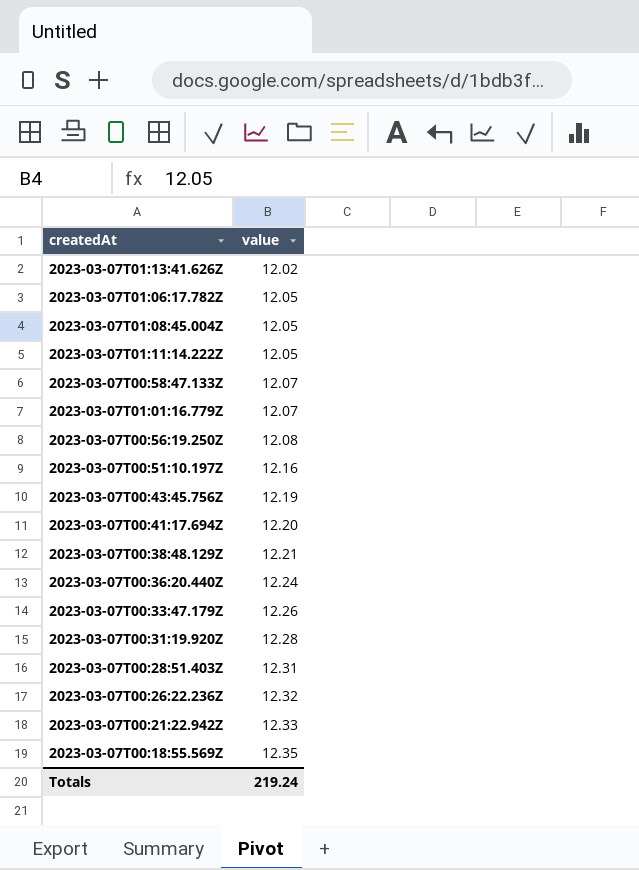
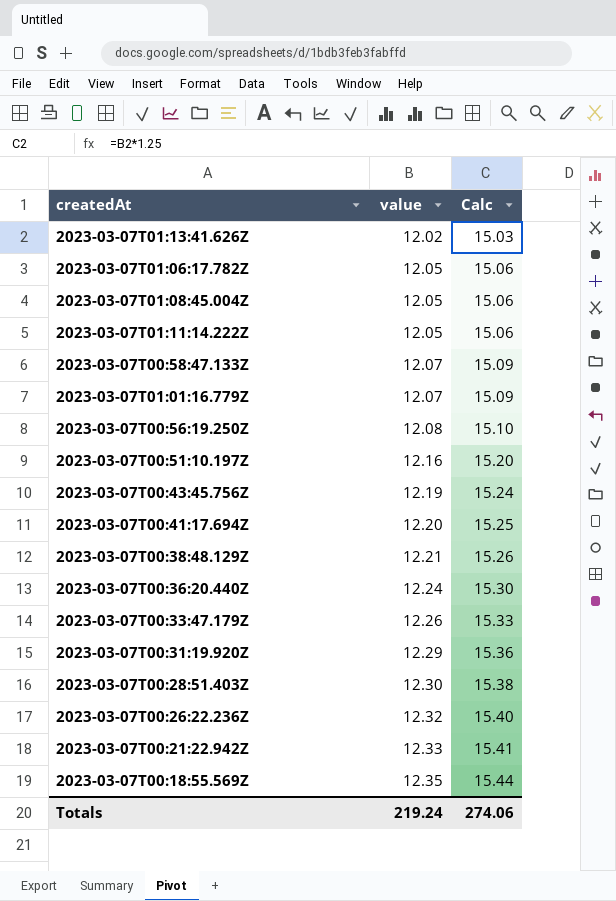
column Calc | formula: none -> [value] * 1.25
2023-03-07T00:31:19.920Z | value: 12.28 -> 12.29
2023-03-07T00:28:51.403Z | value: 12.31 -> 12.30

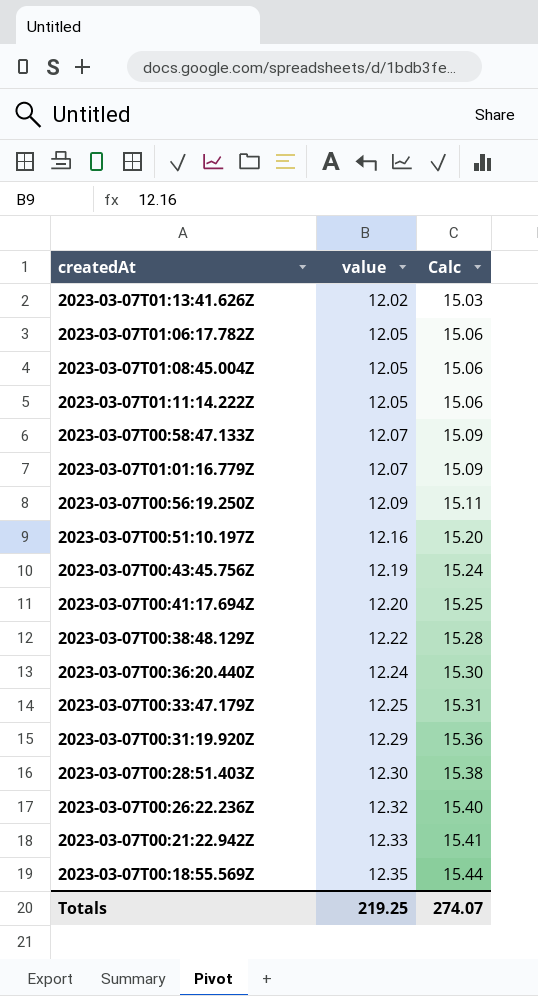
2023-03-07T00:56:19.250Z | value: 12.08 -> 12.09
2023-03-07T00:56:19.250Z | Calc: 15.10 -> 15.11
2023-03-07T00:38:48.129Z | value: 12.21 -> 12.22
2023-03-07T00:38:48.129Z | Calc: 15.26 -> 15.28
2023-03-07T00:33:47.179Z | value: 12.26 -> 12.25
2023-03-07T00:33:47.179Z | Calc: 15.33 -> 15.31
Totals | value: 219.24 -> 219.25
Totals | Calc: 274.06 -> 274.07

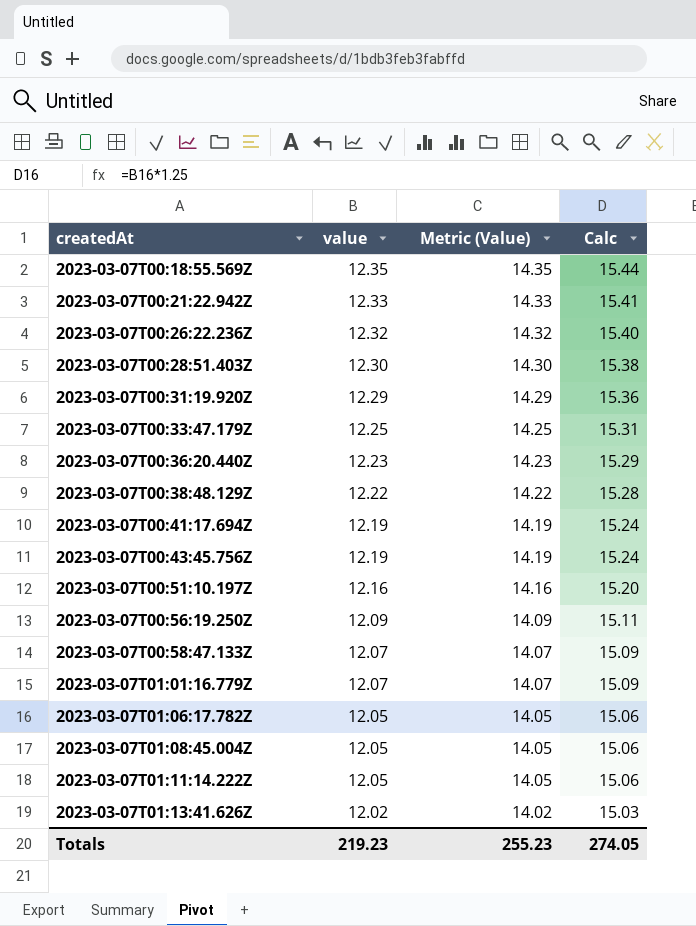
row order: value ascending -> createdAt ascending
column Metric (Value) | formula: none -> [value] + 2
2023-03-07T00:36:20.440Z | value: 12.24 -> 12.23
2023-03-07T00:36:20.440Z | Calc: 15.30 -> 15.29
2023-03-07T00:41:17.694Z | value: 12.20 -> 12.19
2023-03-07T00:41:17.694Z | Calc: 15.25 -> 15.24
Totals | value: 219.25 -> 219.23
Totals | Calc: 274.07 -> 274.05

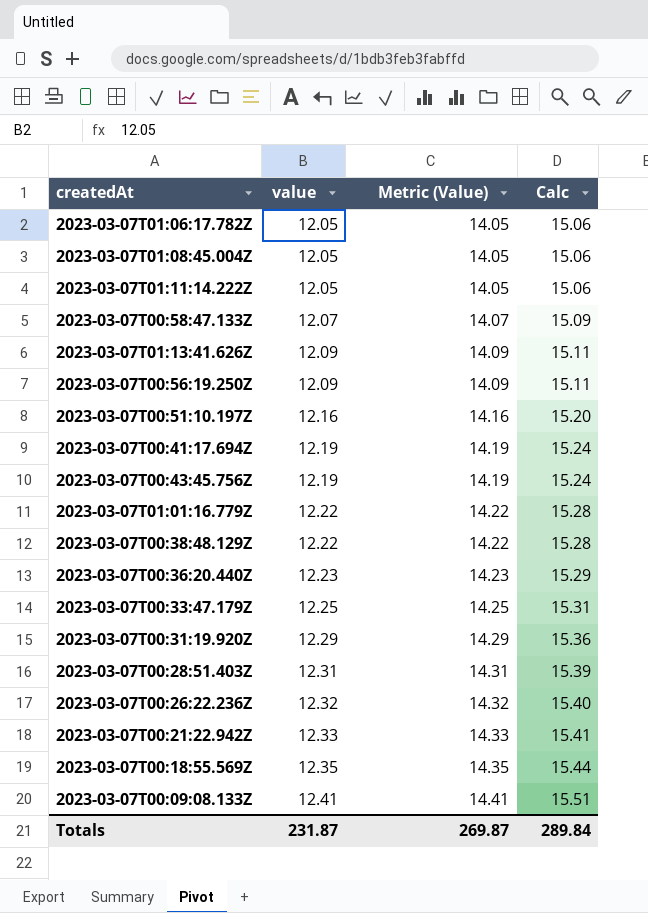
row order: createdAt ascending -> value ascending
2023-03-07T01:13:41.626Z | value: 12.02 -> 12.09
2023-03-07T01:13:41.626Z | Metric (Value): 14.02 -> 14.09
2023-03-07T01:13:41.626Z | Calc: 15.03 -> 15.11
2023-03-07T01:01:16.779Z | value: 12.07 -> 12.22
2023-03-07T01:01:16.779Z | Metric (Value): 14.07 -> 14.22
2023-03-07T01:01:16.779Z | Calc: 15.09 -> 15.28
2023-03-07T00:28:51.403Z | value: 12.30 -> 12.31
2023-03-07T00:28:51.403Z | Metric (Value): 14.30 -> 14.31
2023-03-07T00:28:51.403Z | Calc: 15.38 -> 15.39
row 2023-03-07T00:09:08.133Z: none -> 12.41 | 14.41 | 15.51
Totals | value: 219.23 -> 231.87
Totals | Metric (Value): 255.23 -> 269.87
Totals | Calc: 274.05 -> 289.84

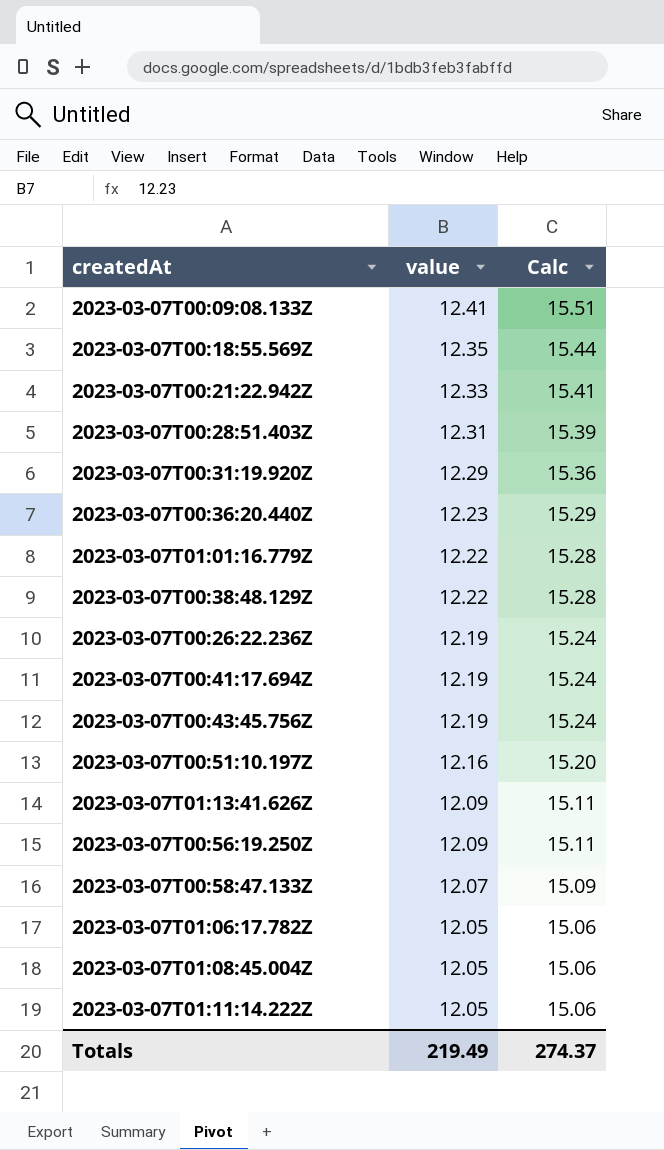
row order: value ascending -> value descending
column Metric (Value) | formula: [value] + 2 -> none
row 2023-03-07T00:33:47.179Z: 12.25 | 14.25 | 15.31 -> none
2023-03-07T00:26:22.236Z | value: 12.32 -> 12.19
2023-03-07T00:26:22.236Z | Calc: 15.40 -> 15.24
Totals | value: 231.87 -> 219.49
Totals | Calc: 289.84 -> 274.37

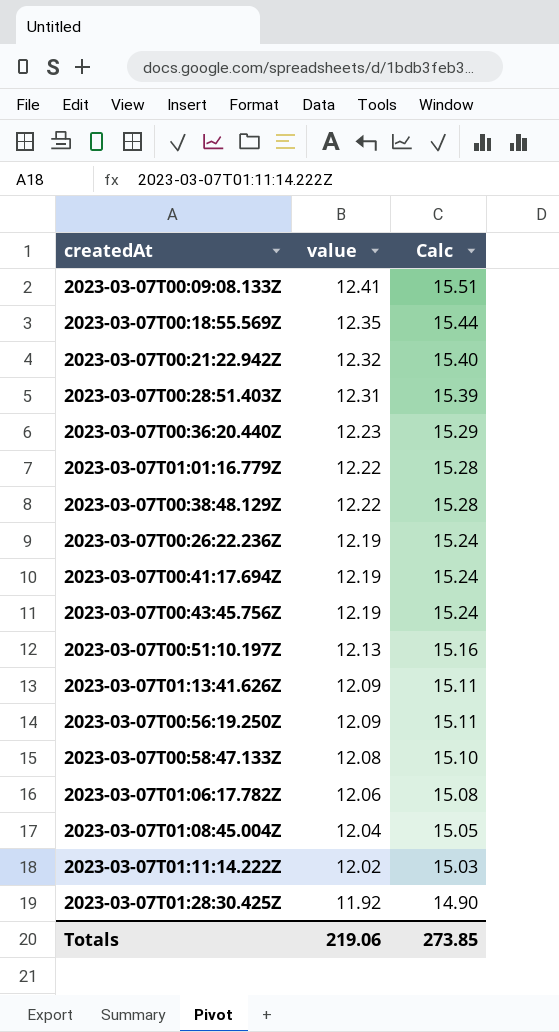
row 2023-03-07T00:31:19.920Z: 12.29 | 15.36 -> none
2023-03-07T00:21:22.942Z | value: 12.33 -> 12.32
2023-03-07T00:21:22.942Z | Calc: 15.41 -> 15.40
2023-03-07T00:51:10.197Z | value: 12.16 -> 12.13
2023-03-07T00:51:10.197Z | Calc: 15.20 -> 15.16
2023-03-07T00:58:47.133Z | value: 12.07 -> 12.08
2023-03-07T00:58:47.133Z | Calc: 15.09 -> 15.10
2023-03-07T01:06:17.782Z | value: 12.05 -> 12.06
2023-03-07T01:06:17.782Z | Calc: 15.06 -> 15.08
2023-03-07T01:08:45.004Z | value: 12.05 -> 12.04
2023-03-07T01:08:45.004Z | Calc: 15.06 -> 15.05
2023-03-07T01:11:14.222Z | value: 12.05 -> 12.02
2023-03-07T01:11:14.222Z | Calc: 15.06 -> 15.03
row 2023-03-07T01:28:30.425Z: none -> 11.92 | 14.90
Totals | value: 219.49 -> 219.06
Totals | Calc: 274.37 -> 273.85

